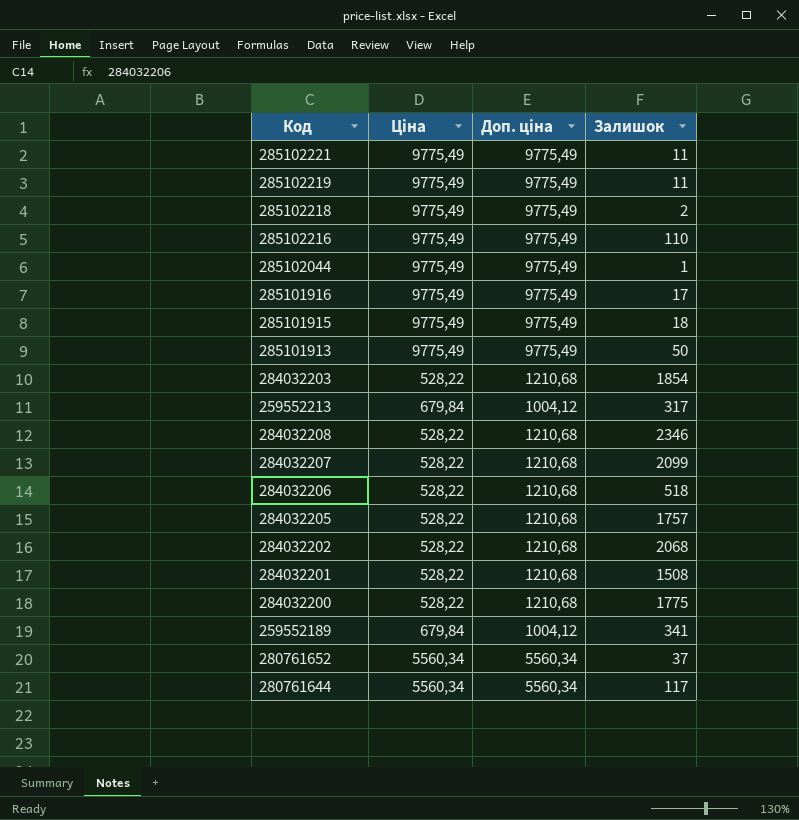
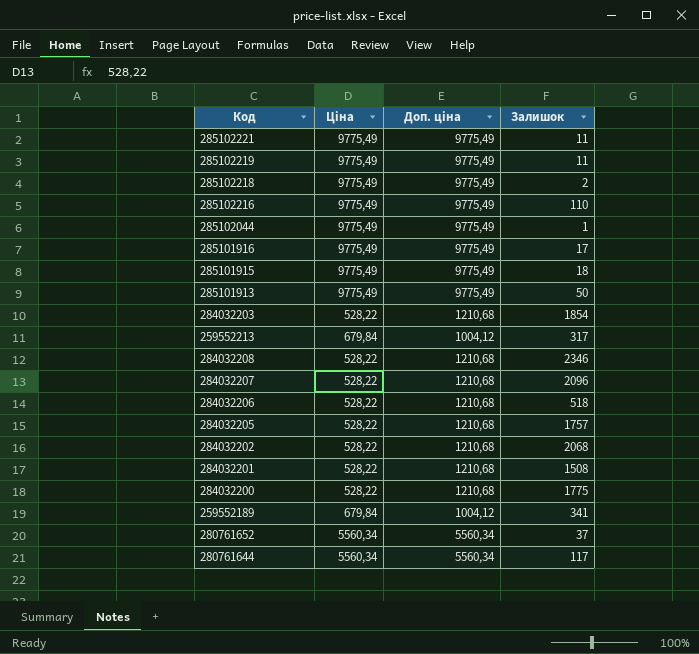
284032207 | Залишок: 2099 -> 2096

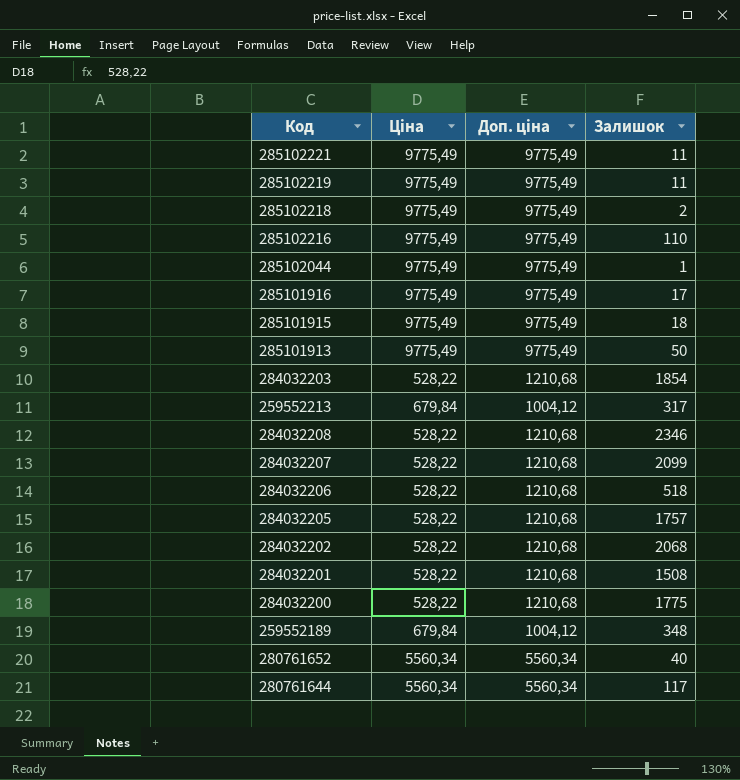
284032207 | Залишок: 2096 -> 2099
259552189 | Залишок: 341 -> 348
280761652 | Залишок: 37 -> 40

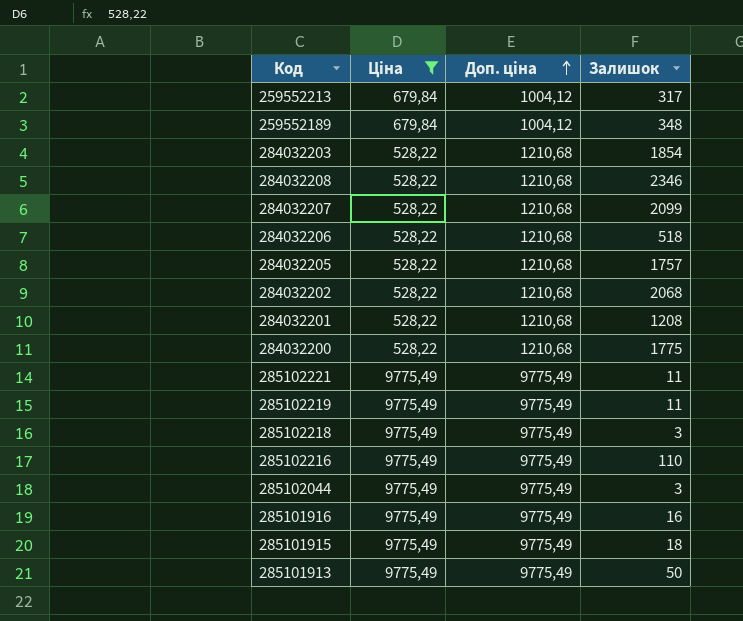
filter: none -> Ціна != 5560,34
row order: none -> Доп. ціна ascending
284032201 | Залишок: 1508 -> 1208
285102218 | Залишок: 2 -> 3
285102044 | Залишок: 1 -> 3
285101916 | Залишок: 17 -> 16

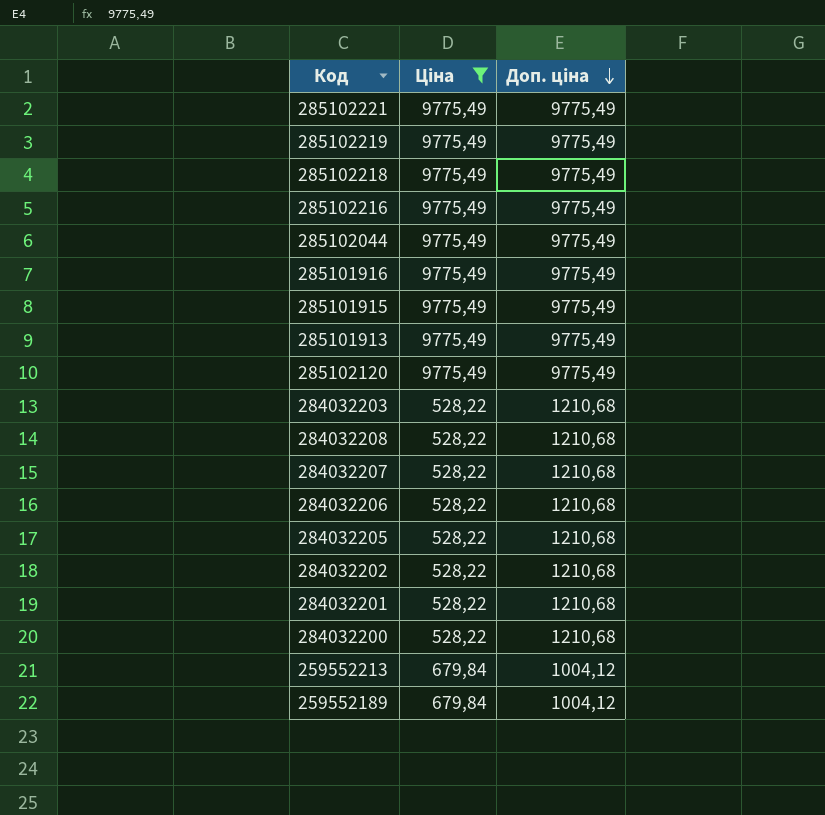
row order: Доп. ціна ascending -> Доп. ціна descending
column Залишок | position: 4 -> none
row 285102120: none -> 9775,49 | 9775,49

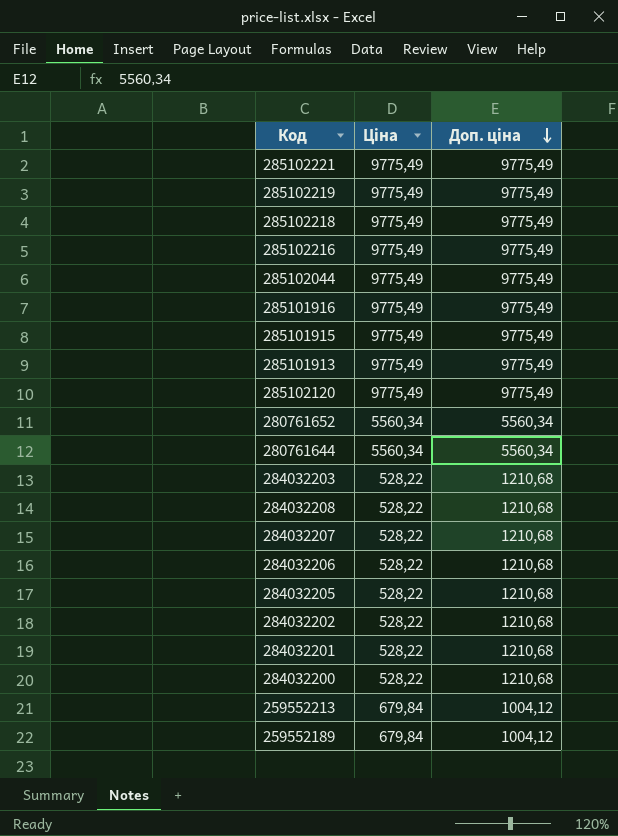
filter: Ціна != 5560,34 -> none

